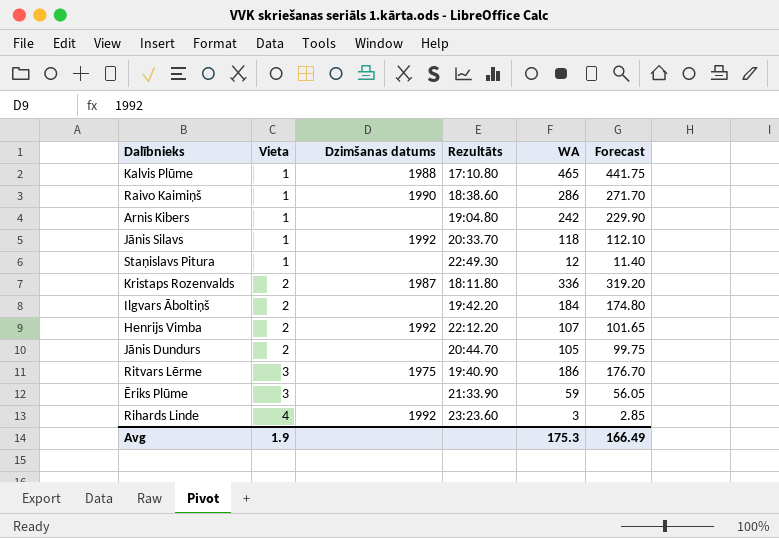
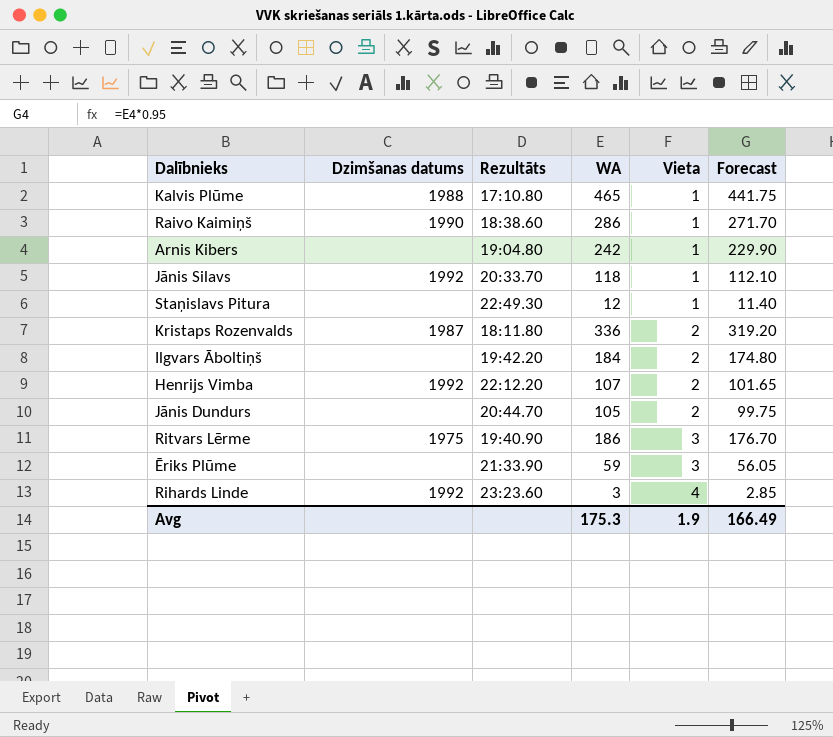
column Vieta | position: 2 -> 5

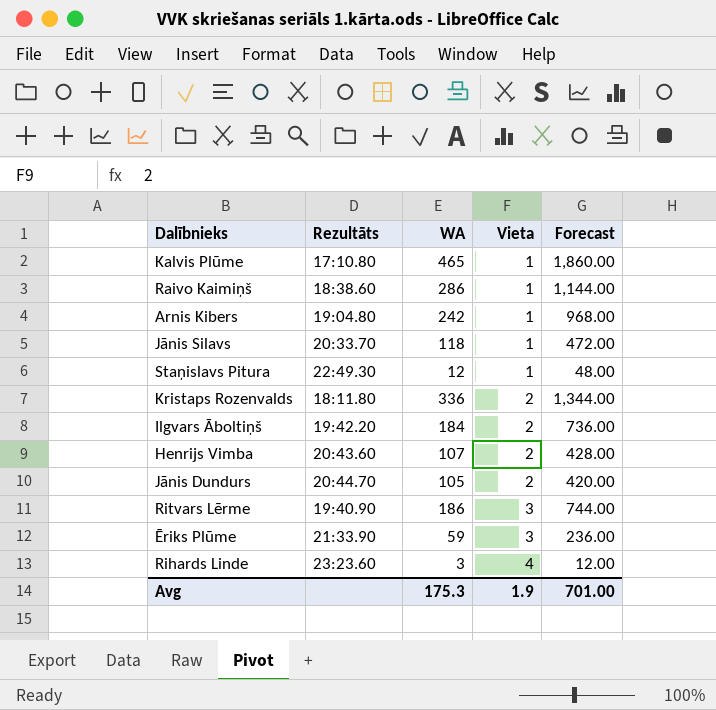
column Dzimšanas datums | position: 2 -> none
column Forecast | formula: [WA] * 0.95 -> [WA] * 4
Henrijs Vimba | Rezultāts: 22:12.20 -> 20:43.60
Avg | Forecast: 166.49 -> 701.00

